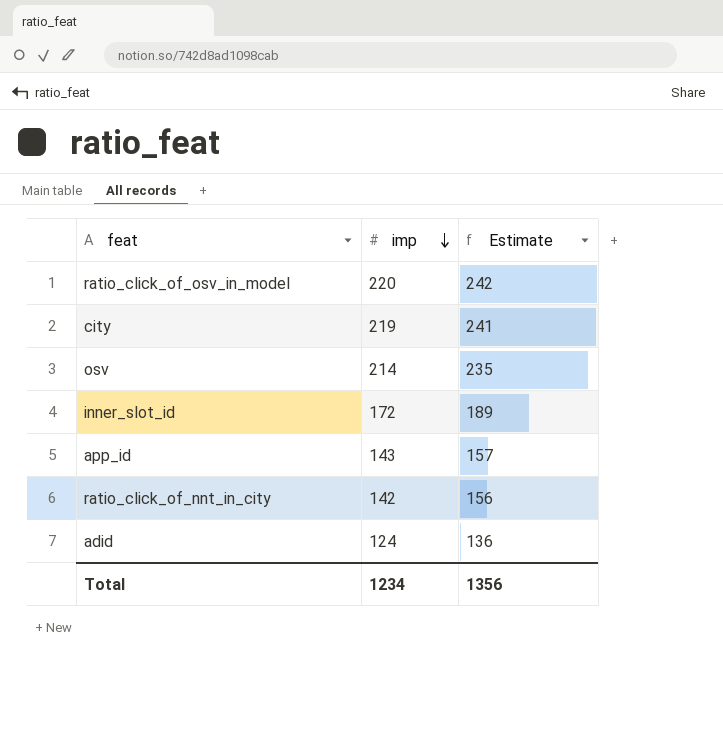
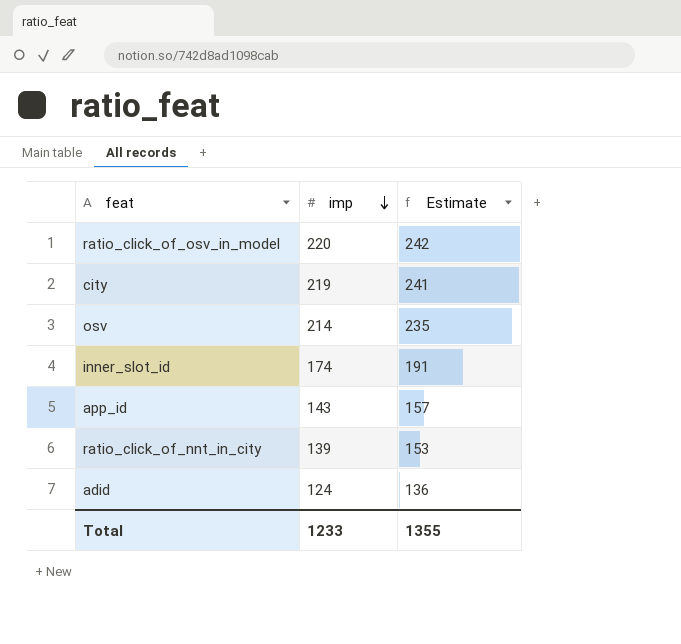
inner_slot_id | imp: 172 -> 174
inner_slot_id | Estimate: 189 -> 191
ratio_click_of_nnt_in_city | imp: 142 -> 139
ratio_click_of_nnt_in_city | Estimate: 156 -> 153
Total | imp: 1234 -> 1233
Total | Estimate: 1356 -> 1355

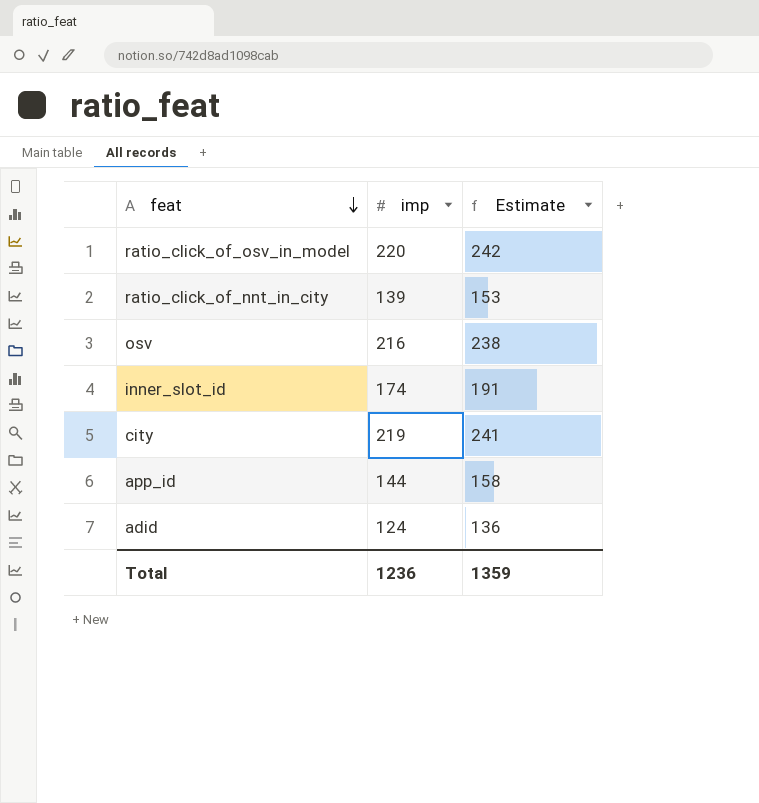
row order: imp descending -> feat descending
osv | imp: 214 -> 216
osv | Estimate: 235 -> 238
app_id | imp: 143 -> 144
app_id | Estimate: 157 -> 158
Total | imp: 1233 -> 1236
Total | Estimate: 1355 -> 1359

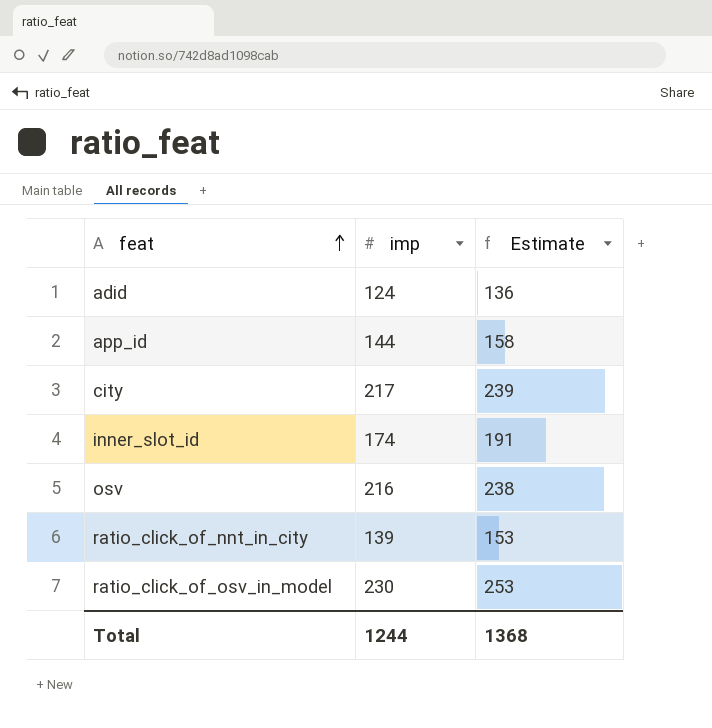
row order: feat descending -> feat ascending
city | imp: 219 -> 217
city | Estimate: 241 -> 239
ratio_click_of_osv_in_model | imp: 220 -> 230
ratio_click_of_osv_in_model | Estimate: 242 -> 253
Total | imp: 1236 -> 1244
Total | Estimate: 1359 -> 1368

